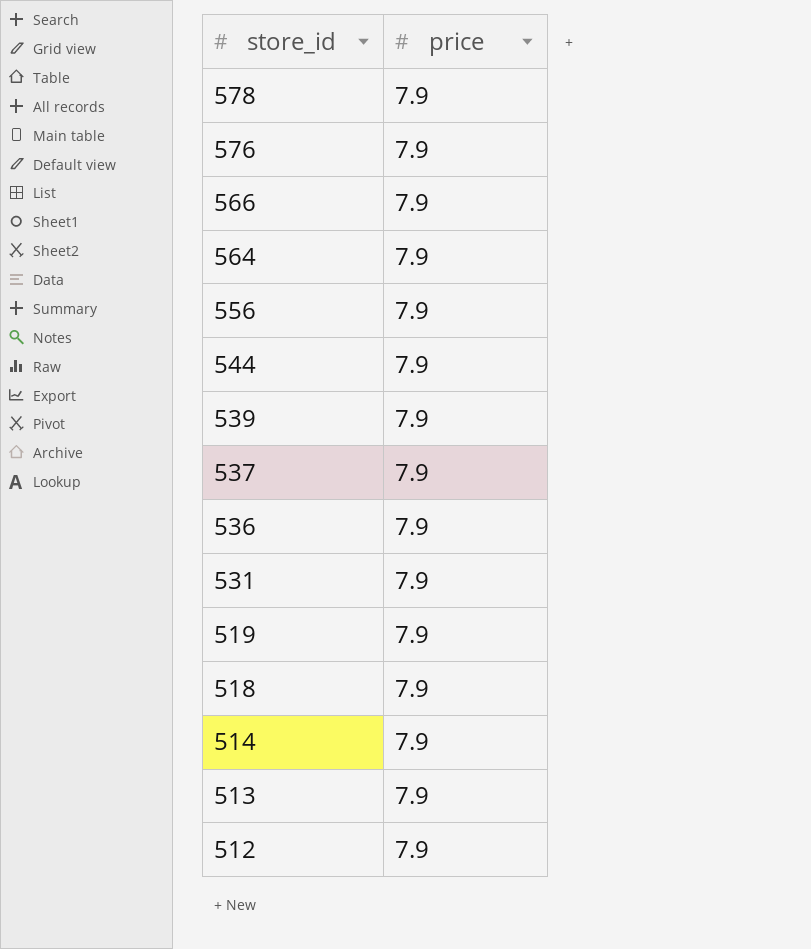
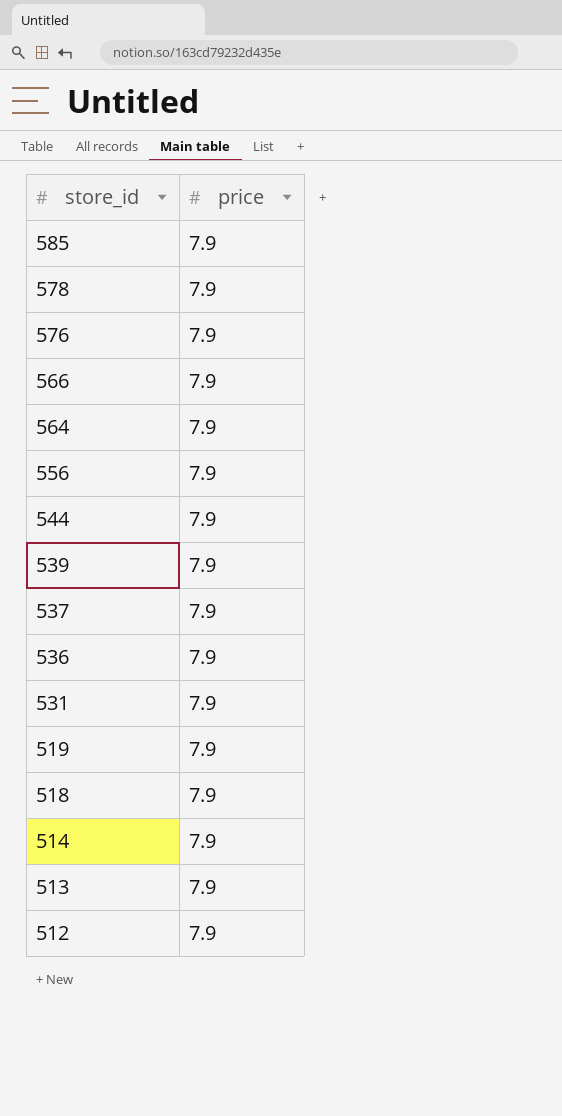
row 585: none -> 7.9

